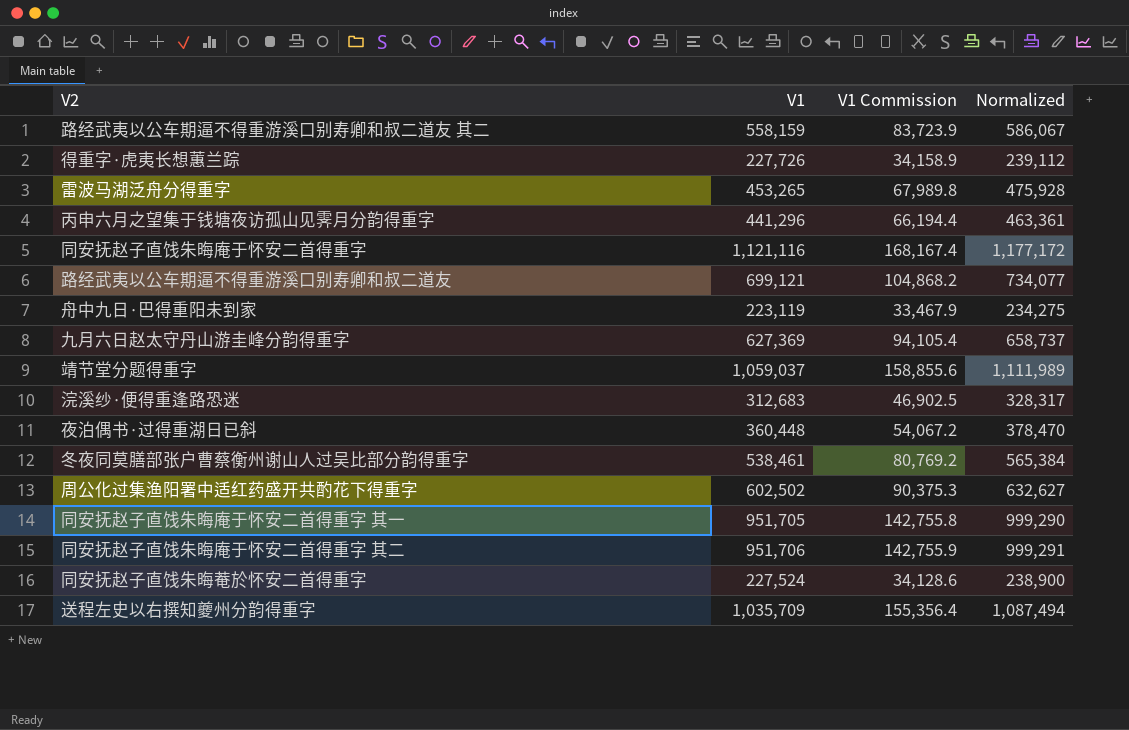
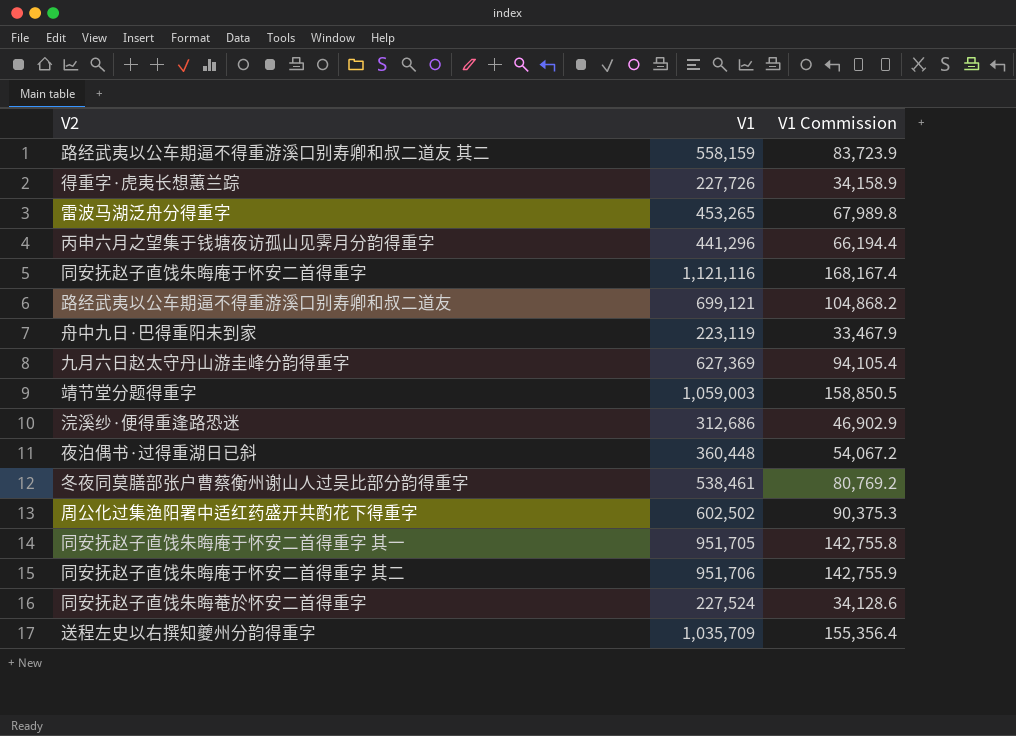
column Normalized | formula: [V1] * 1.05 -> none
靖节堂分题得重字 | V1: 1,059,037 -> 1,059,003
靖节堂分题得重字 | V1 Commission: 158,855.6 -> 158,850.5
浣溪纱·便得重逢路恐迷 | V1: 312,683 -> 312,686
浣溪纱·便得重逢路恐迷 | V1 Commission: 46,902.5 -> 46,902.9

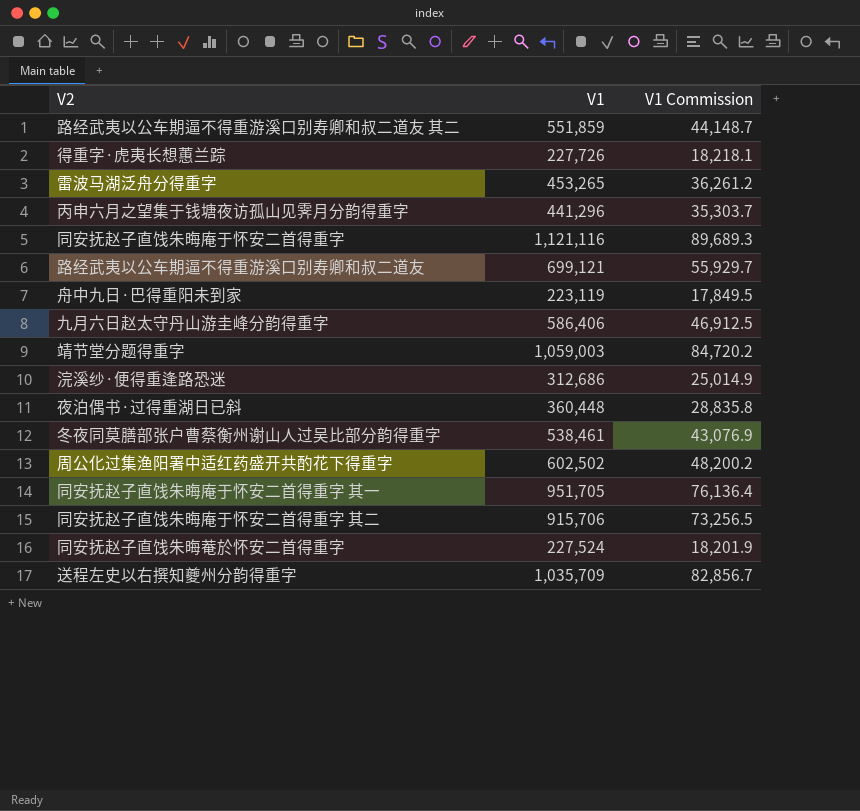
column V1 Commission | formula: [V1] * 0.15 -> [V1] * 0.08
路经武夷以公车期逼不得重游溪口别寿卿和叔二道友 其二 | V1: 558,159 -> 551,859
九月六日赵太守丹山游圭峰分韵得重字 | V1: 627,369 -> 586,406
同安抚赵子直饯朱晦庵于怀安二首得重字 其二 | V1: 951,706 -> 915,706

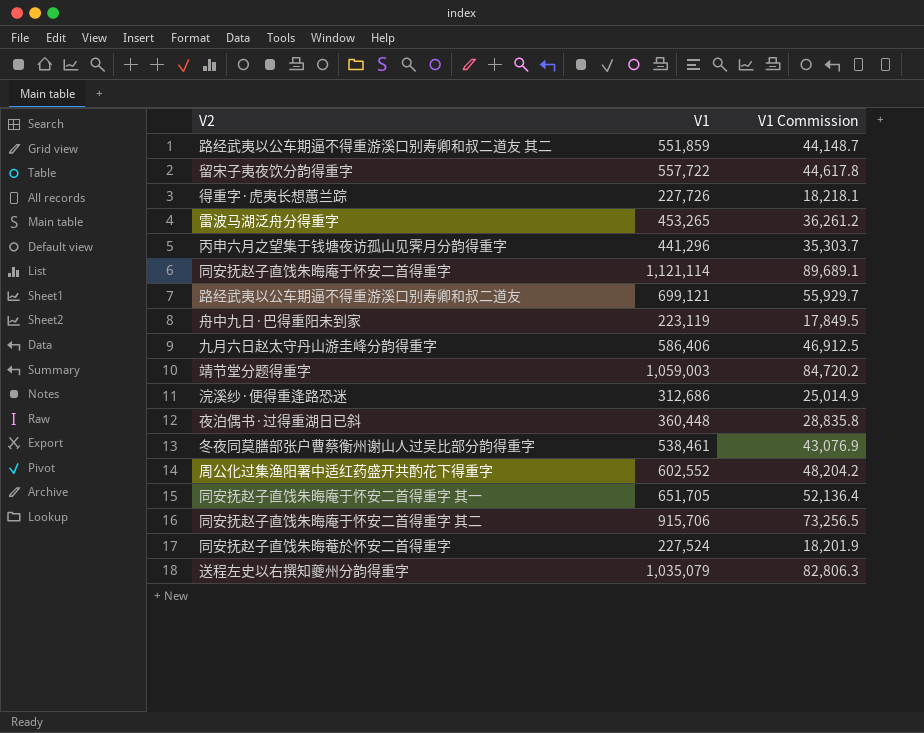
row 留宋子夷夜饮分韵得重字: none -> 557,722 | 44,617.8
同安抚赵子直饯朱晦庵于怀安二首得重字 | V1: 1,121,116 -> 1,121,114
同安抚赵子直饯朱晦庵于怀安二首得重字 | V1 Commission: 89,689.3 -> 89,689.1
周公化过集渔阳署中适红药盛开共酌花下得重字 | V1: 602,502 -> 602,552
周公化过集渔阳署中适红药盛开共酌花下得重字 | V1 Commission: 48,200.2 -> 48,204.2
同安抚赵子直饯朱晦庵于怀安二首得重字 其一 | V1: 951,705 -> 651,705
同安抚赵子直饯朱晦庵于怀安二首得重字 其一 | V1 Commission: 76,136.4 -> 52,136.4
送程左史以右撰知夔州分韵得重字 | V1: 1,035,709 -> 1,035,079
送程左史以右撰知夔州分韵得重字 | V1 Commission: 82,856.7 -> 82,806.3

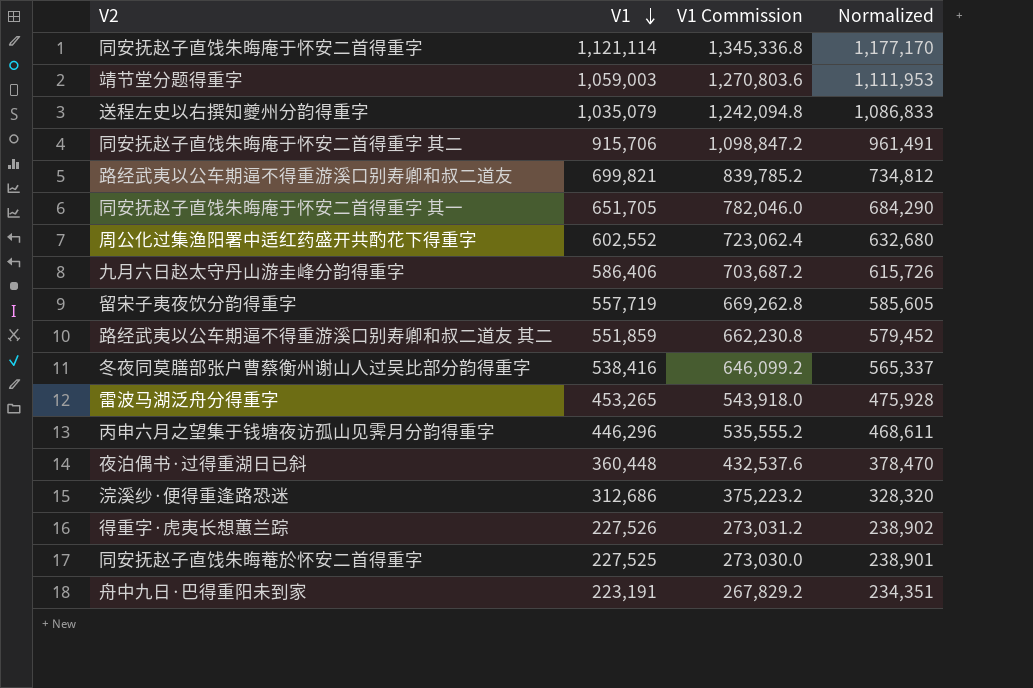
row order: none -> V1 descending
column V1 Commission | formula: [V1] * 0.08 -> [V1] * 1.2
column Normalized | formula: none -> [V1] * 1.05
路经武夷以公车期逼不得重游溪口别寿卿和叔二道友 | V1: 699,121 -> 699,821
留宋子夷夜饮分韵得重字 | V1: 557,722 -> 557,719
冬夜同莫膳部张户曹蔡衡州谢山人过吴比部分韵得重字 | V1: 538,461 -> 538,416
丙申六月之望集于钱塘夜访孤山见霁月分韵得重字 | V1: 441,296 -> 446,296
得重字·虎夷长想蕙兰踪 | V1: 227,726 -> 227,526
同安抚赵子直饯朱晦菴於怀安二首得重字 | V1: 227,524 -> 227,525
舟中九日·巴得重阳未到家 | V1: 223,119 -> 223,191

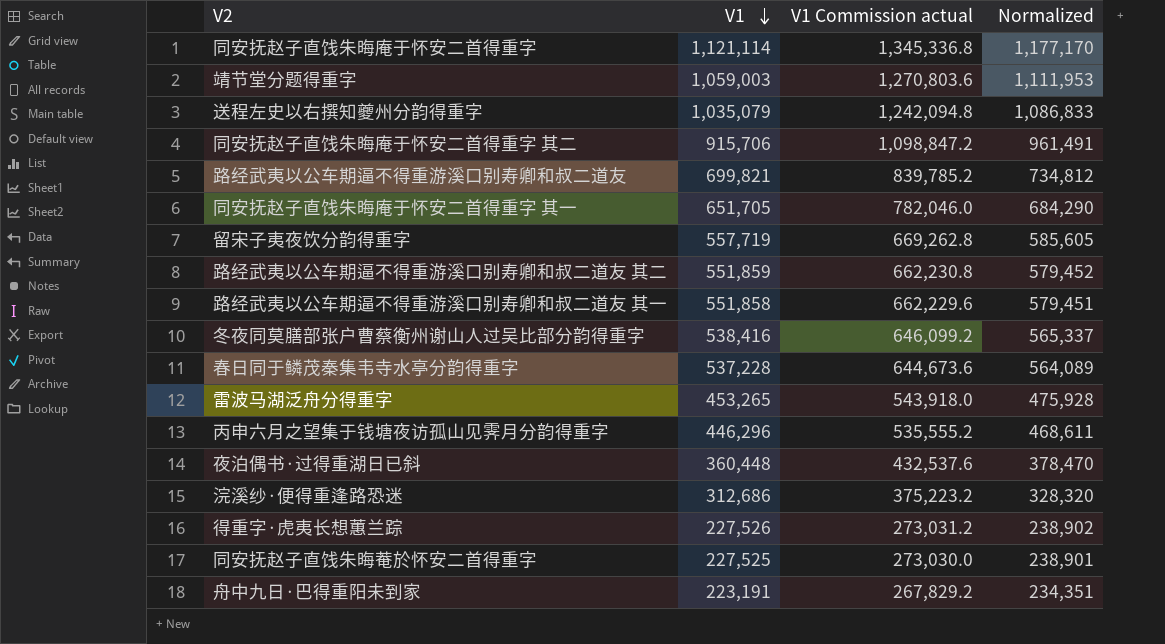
column name: V1 Commission -> V1 Commission actual
row 周公化过集渔阳署中适红药盛开共酌花下得重字: 602,552 | 723,062.4 | 632,680 -> none
row 九月六日赵太守丹山游圭峰分韵得重字: 586,406 | 703,687.2 | 615,726 -> none
row 路经武夷以公车期逼不得重游溪口别寿卿和叔二道友 其一: none -> 551,858 | 662,229.6 | 579,451
row 春日同于鳞茂秦集韦寺水亭分韵得重字: none -> 537,228 | 644,673.6 | 564,089

